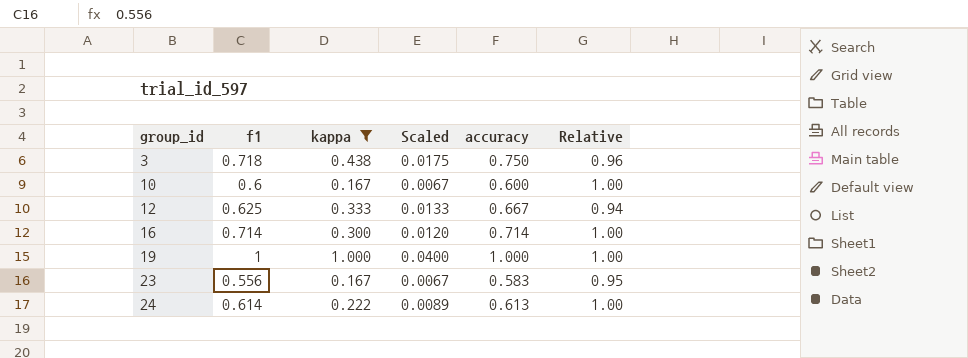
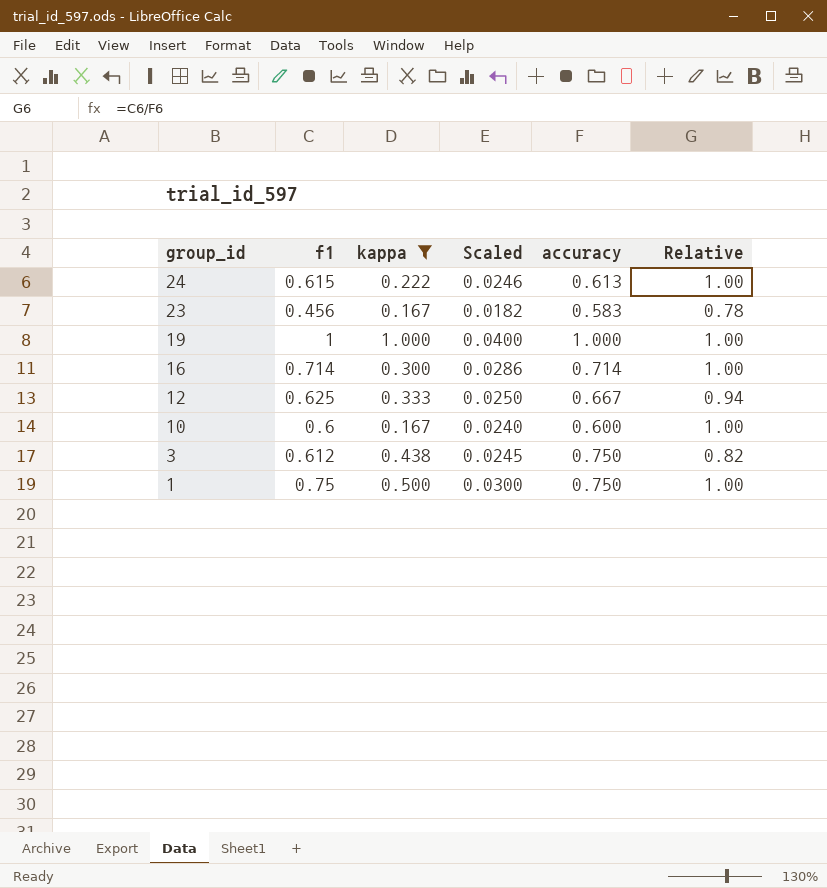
row order: group_id ascending -> group_id descending
column Scaled | formula: [kappa] * 0.04 -> [f1] * 0.04
24 | f1: 0.614 -> 0.615
23 | f1: 0.556 -> 0.456
23 | Relative: 0.95 -> 0.78
3 | f1: 0.718 -> 0.612
3 | Relative: 0.96 -> 0.82
row 1: none -> 0.75 | 0.500 | 0.0300 | 0.750 | 1.00

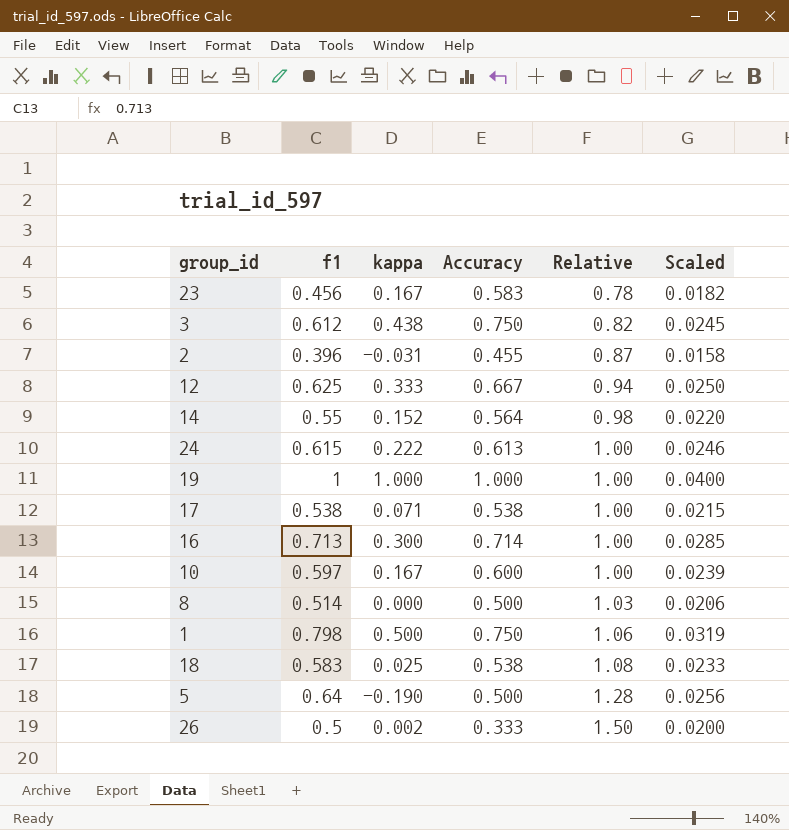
filter: kappa >= 0.167 -> none
row order: group_id descending -> Relative ascending
column name: accuracy -> Accuracy
column Scaled | position: 4 -> 6
16 | f1: 0.714 -> 0.713
16 | Scaled: 0.0286 -> 0.0285
10 | f1: 0.6 -> 0.597
10 | Scaled: 0.0240 -> 0.0239
1 | f1: 0.75 -> 0.798
1 | Relative: 1.00 -> 1.06
1 | Scaled: 0.0300 -> 0.0319

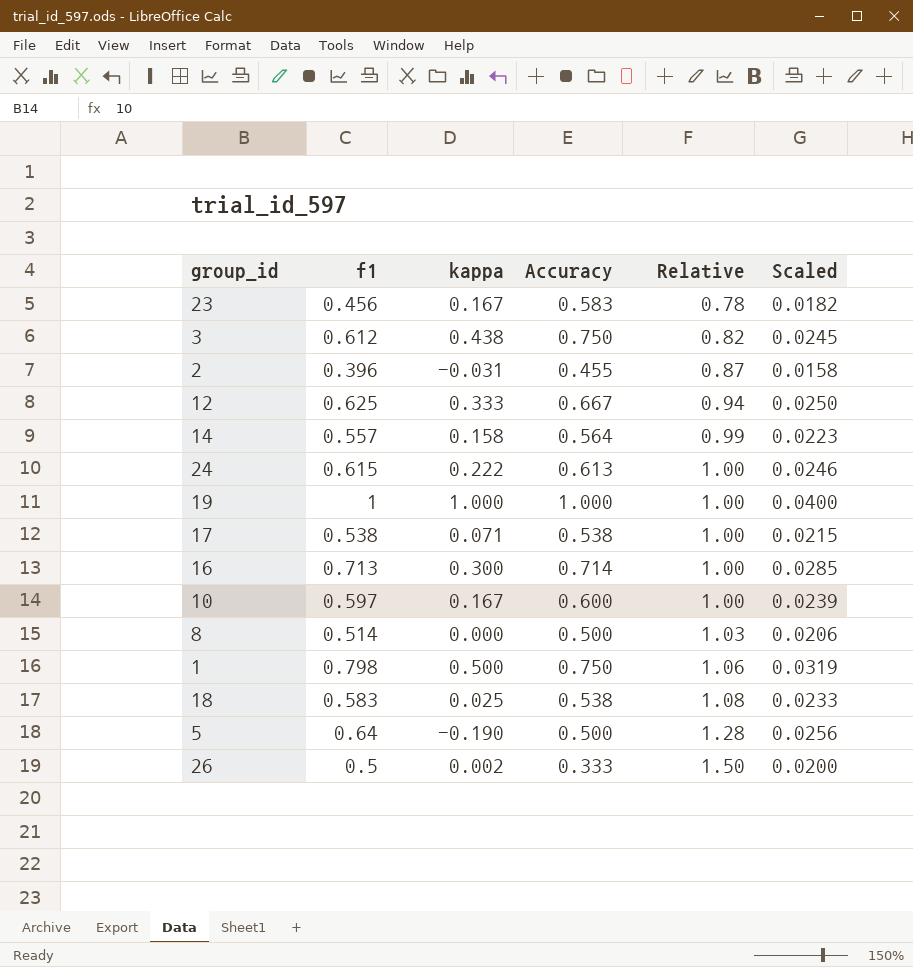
14 | f1: 0.55 -> 0.557
14 | kappa: 0.152 -> 0.158
14 | Relative: 0.98 -> 0.99
14 | Scaled: 0.0220 -> 0.0223

